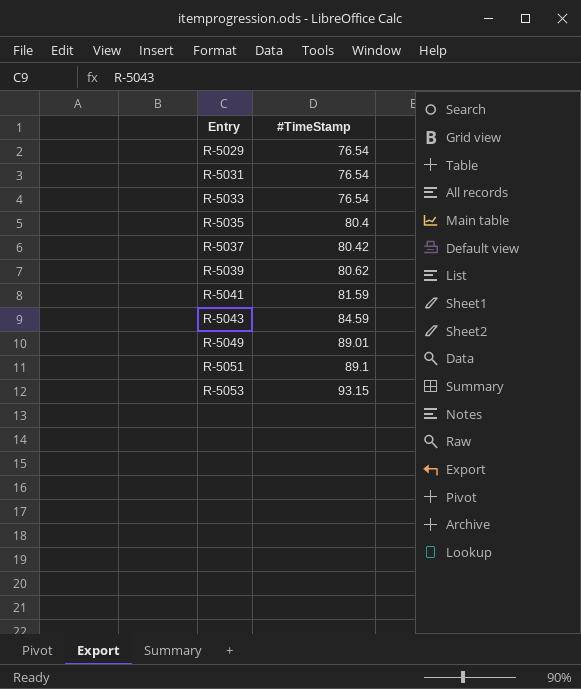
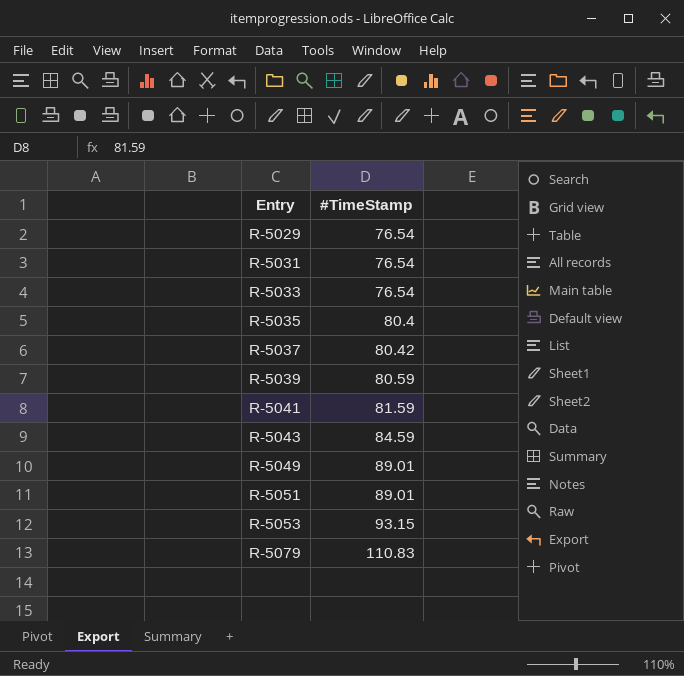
R-5039 | #TimeStamp: 80.62 -> 80.59
R-5051 | #TimeStamp: 89.1 -> 89.01
row R-5079: none -> 110.83

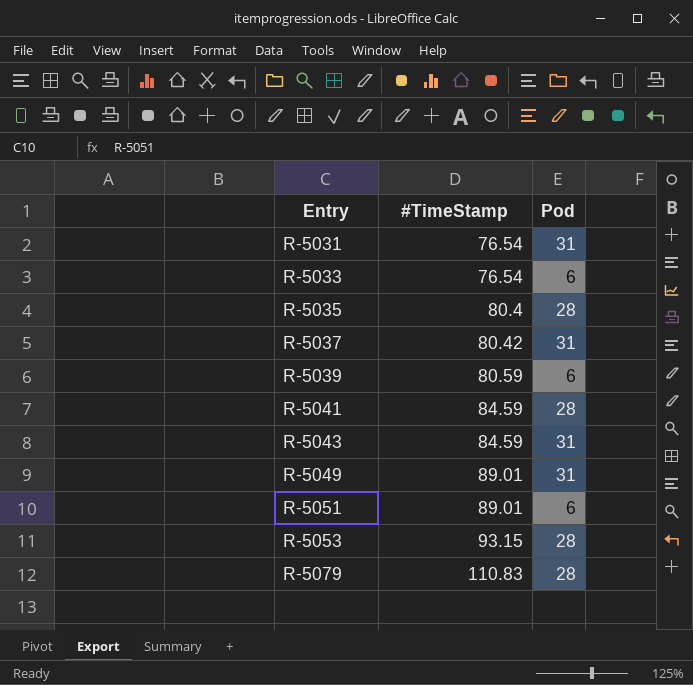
column Pod | position: none -> 3
row R-5029: 76.54 -> none
R-5041 | #TimeStamp: 81.59 -> 84.59

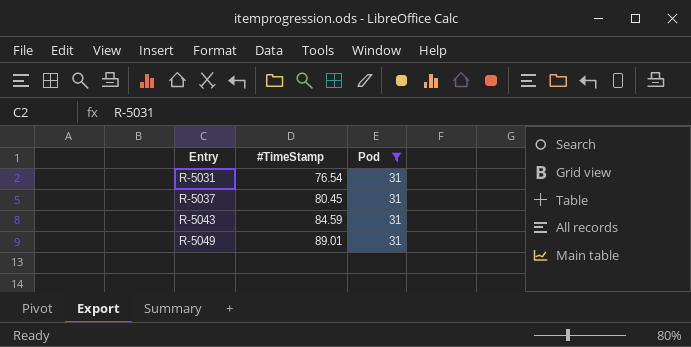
filter: none -> Pod = 31
R-5037 | #TimeStamp: 80.42 -> 80.45

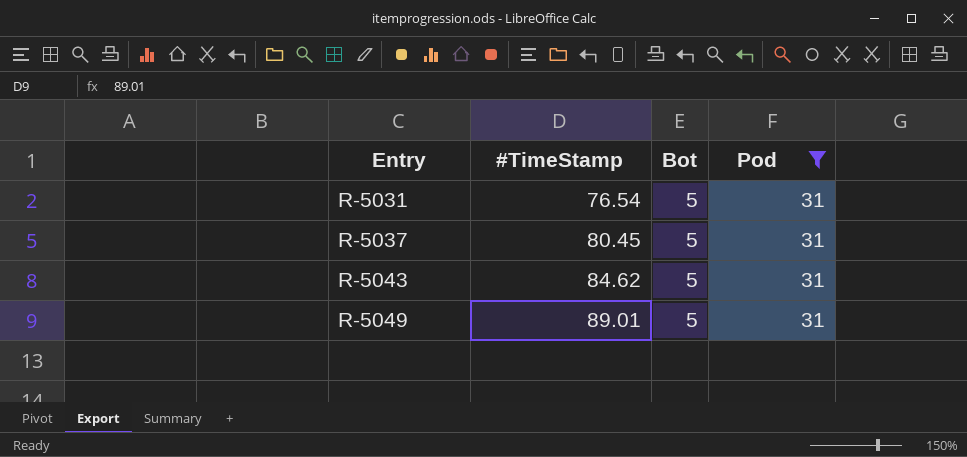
column Bot | position: none -> 3
R-5043 | #TimeStamp: 84.59 -> 84.62

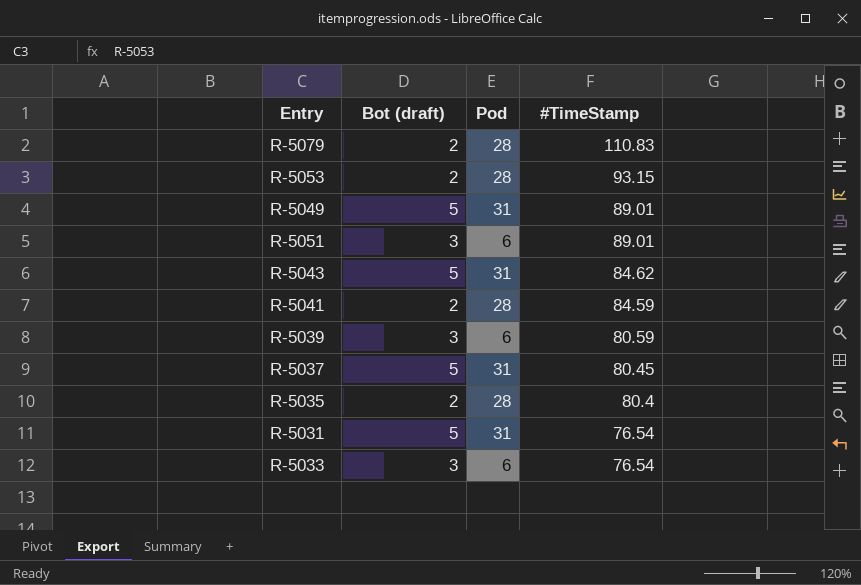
filter: Pod = 31 -> none
row order: Entry ascending -> #TimeStamp descending
column name: Bot -> Bot (draft)
column #TimeStamp | position: 2 -> 4

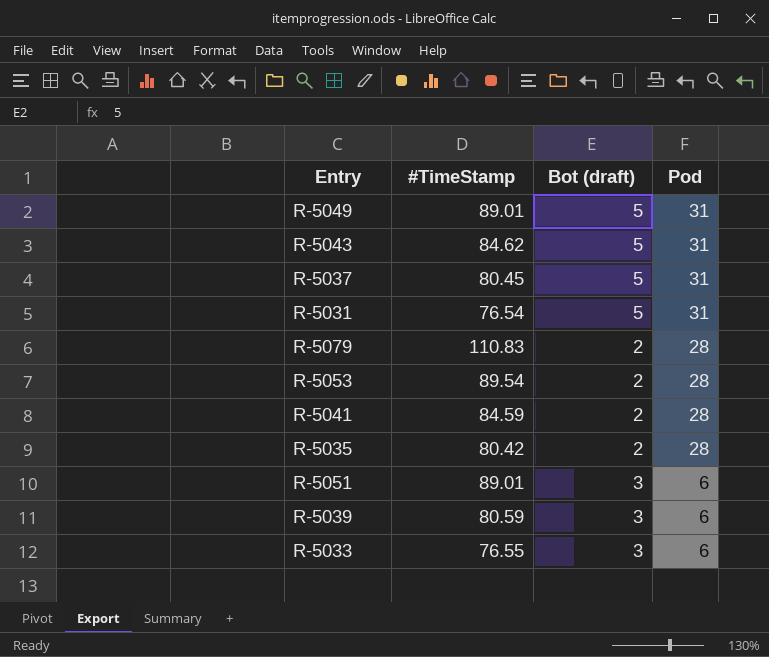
row order: #TimeStamp descending -> Pod descending
column #TimeStamp | position: 4 -> 2
R-5053 | #TimeStamp: 93.15 -> 89.54
R-5035 | #TimeStamp: 80.4 -> 80.42
R-5033 | #TimeStamp: 76.54 -> 76.55

